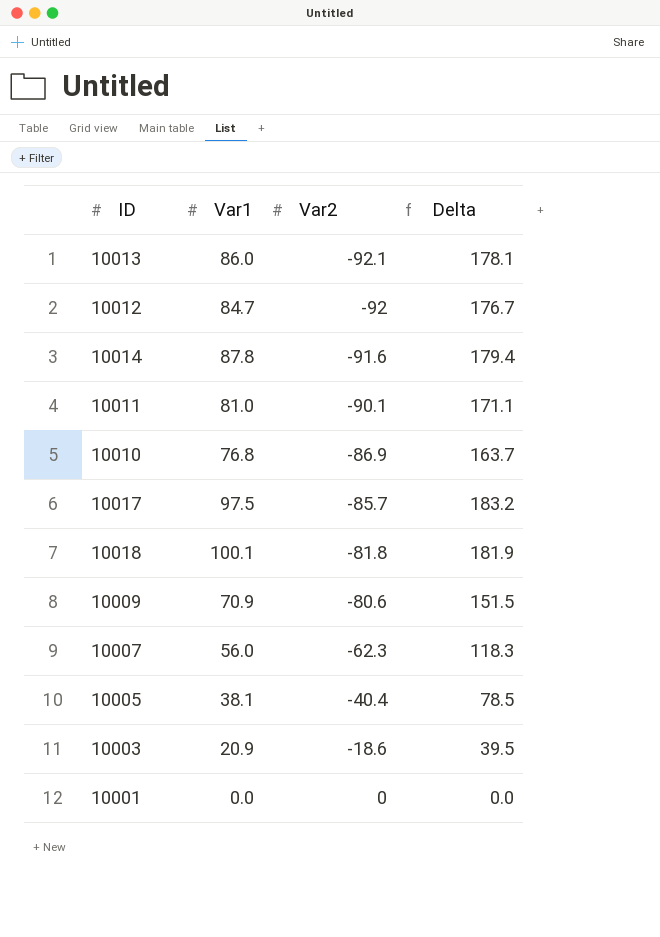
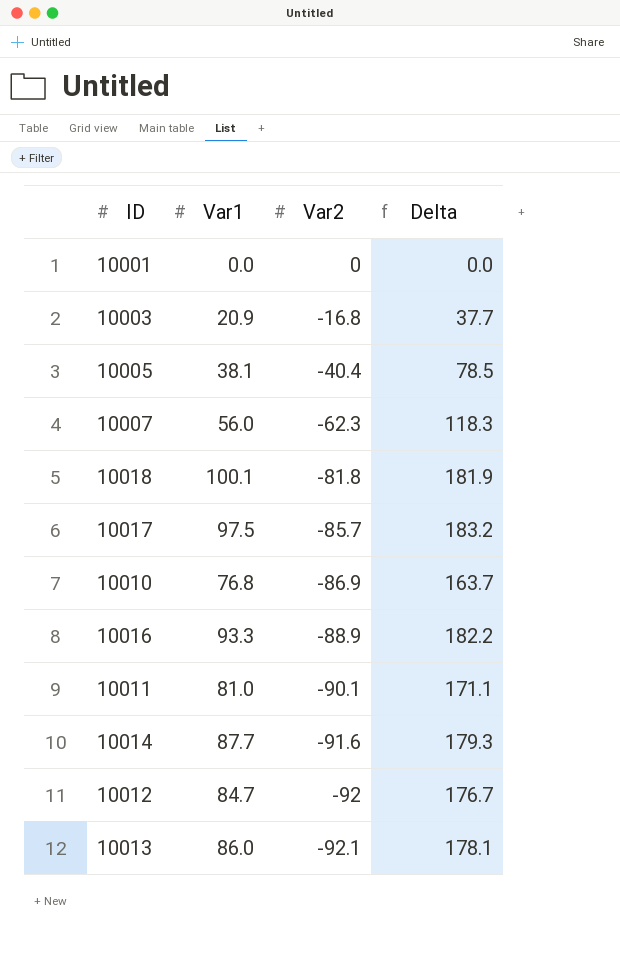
row order: Var2 ascending -> Var2 descending
row 10009: 70.9 | -80.6 | 151.5 -> none
10003 | Var2: -18.6 -> -16.8
10003 | Delta: 39.5 -> 37.7
row 10016: none -> 93.3 | -88.9 | 182.2
10014 | Var1: 87.8 -> 87.7
10014 | Delta: 179.4 -> 179.3

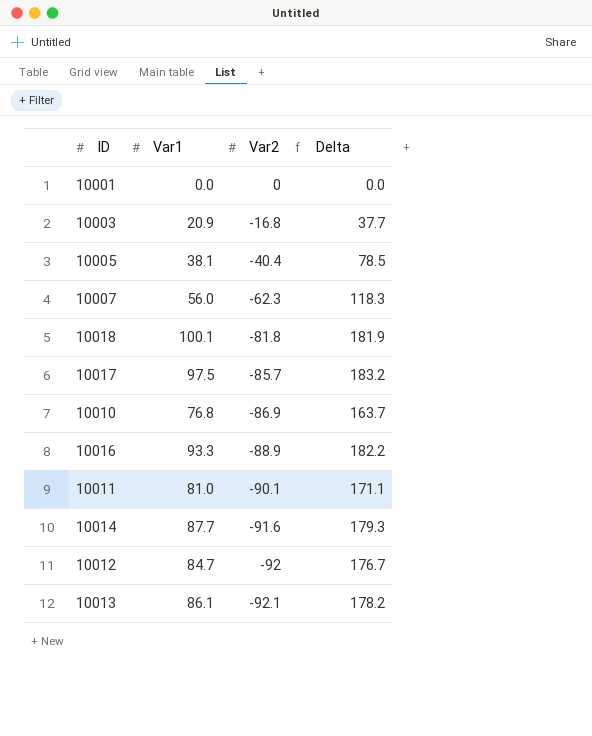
10013 | Var1: 86.0 -> 86.1
10013 | Delta: 178.1 -> 178.2

